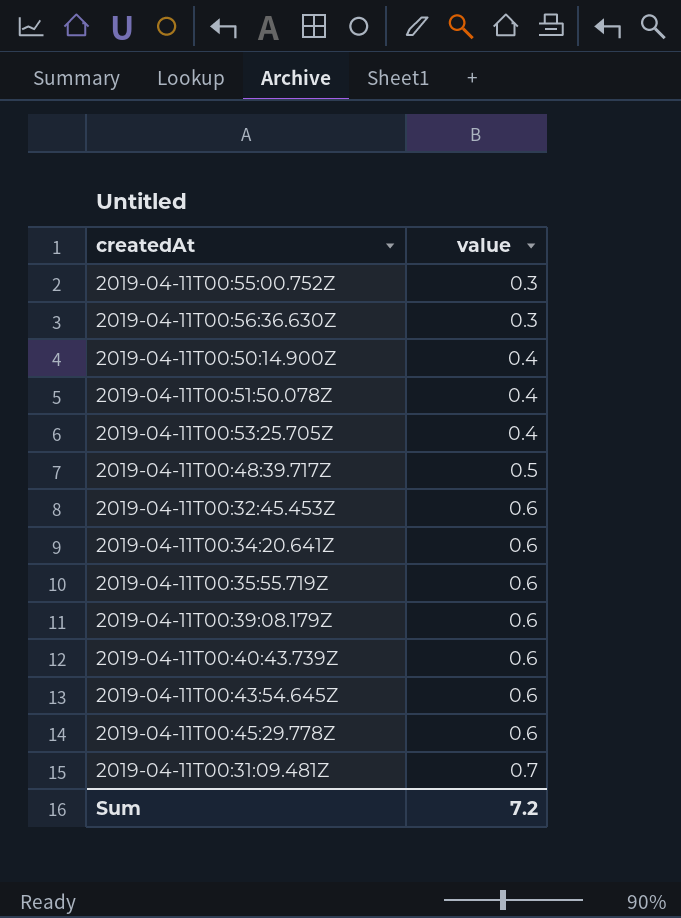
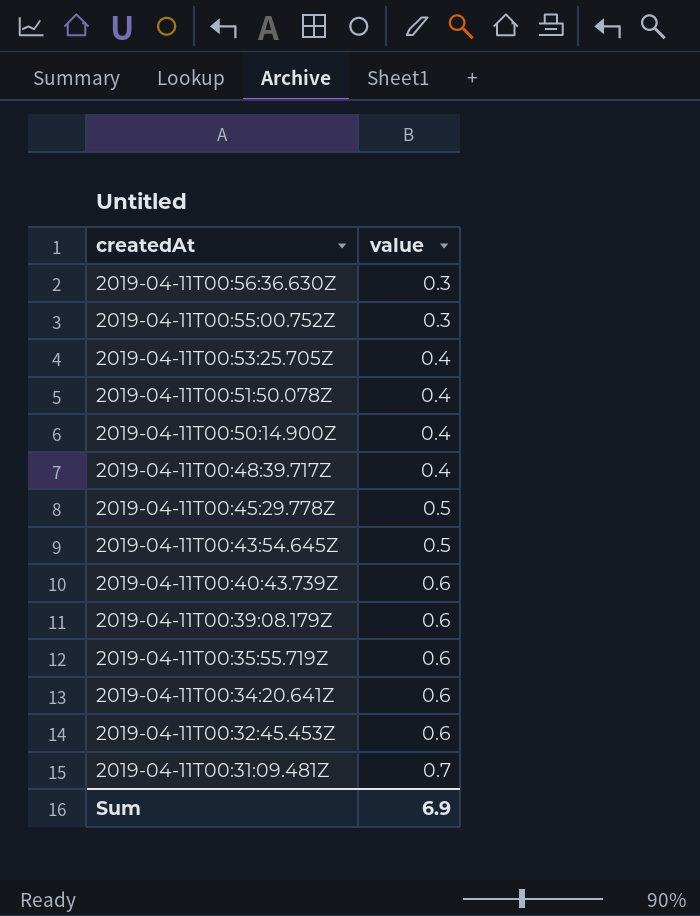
row order: value ascending -> createdAt descending
2019-04-11T00:48:39.717Z | value: 0.5 -> 0.4
2019-04-11T00:45:29.778Z | value: 0.6 -> 0.5
2019-04-11T00:43:54.645Z | value: 0.6 -> 0.5
Sum | value: 7.2 -> 6.9

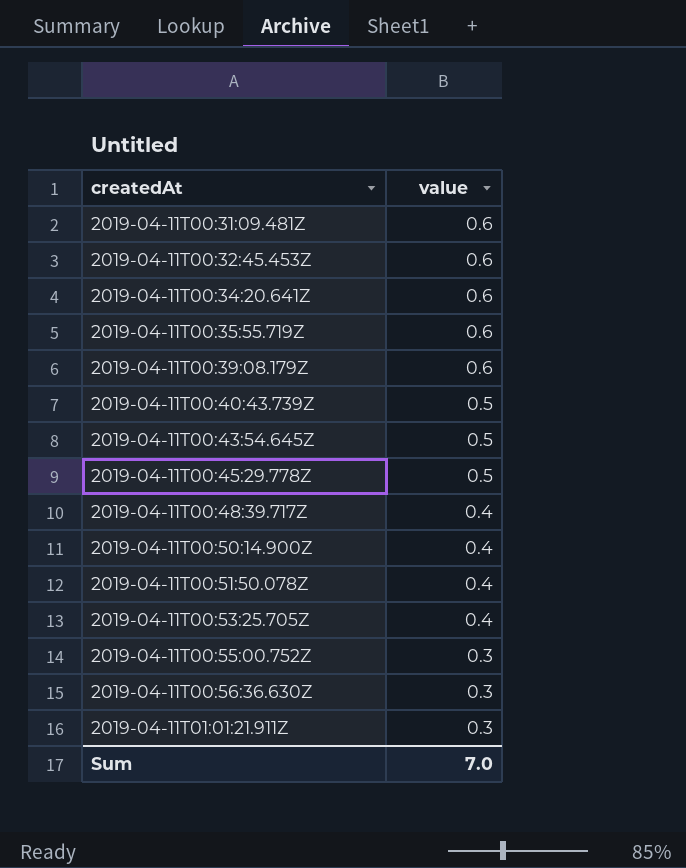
row order: createdAt descending -> createdAt ascending
2019-04-11T00:31:09.481Z | value: 0.7 -> 0.6
2019-04-11T00:40:43.739Z | value: 0.6 -> 0.5
row 2019-04-11T01:01:21.911Z: none -> 0.3
Sum | value: 6.9 -> 7.0

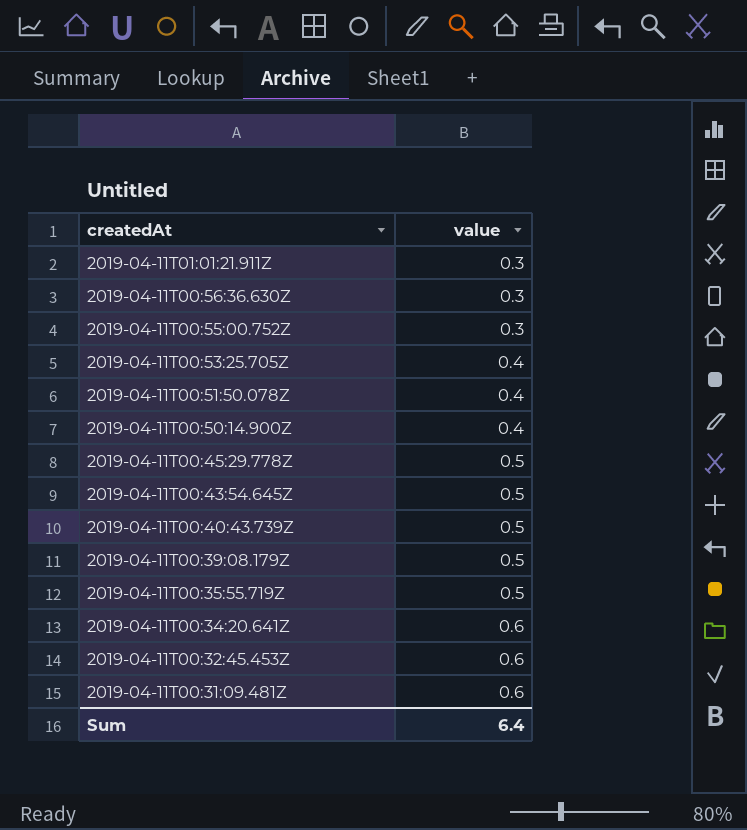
row order: createdAt ascending -> createdAt descending
row 2019-04-11T00:48:39.717Z: 0.4 -> none
2019-04-11T00:39:08.179Z | value: 0.6 -> 0.5
2019-04-11T00:35:55.719Z | value: 0.6 -> 0.5
Sum | value: 7.0 -> 6.4

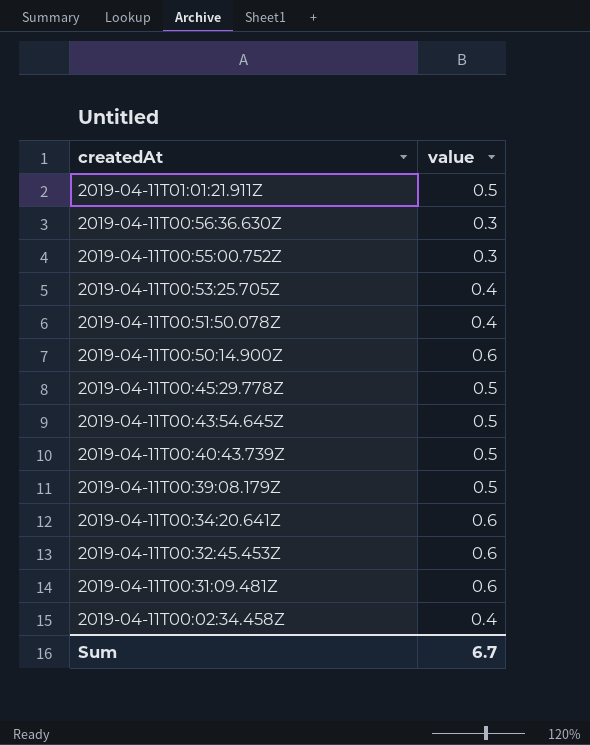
row 2019-04-11T00:35:55.719Z: 0.5 -> none
2019-04-11T01:01:21.911Z | value: 0.3 -> 0.5
2019-04-11T00:50:14.900Z | value: 0.4 -> 0.6
row 2019-04-11T00:02:34.458Z: none -> 0.4
Sum | value: 6.4 -> 6.7

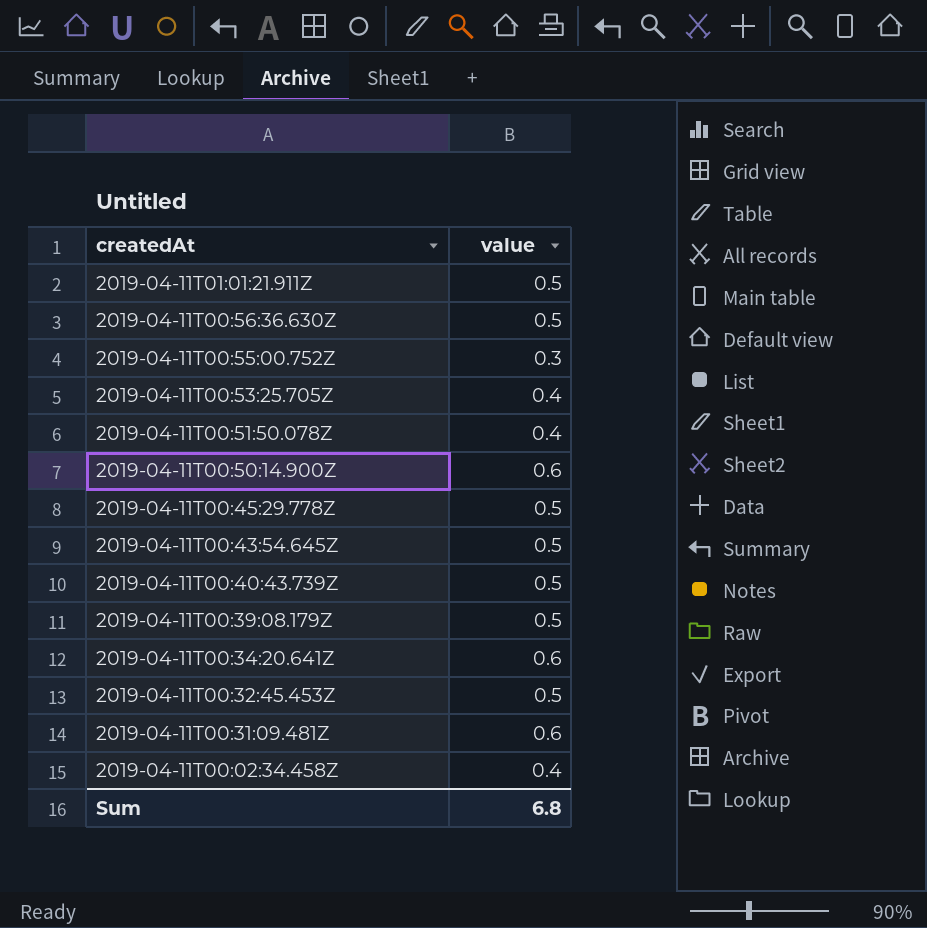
2019-04-11T00:56:36.630Z | value: 0.3 -> 0.5
2019-04-11T00:32:45.453Z | value: 0.6 -> 0.5
Sum | value: 6.7 -> 6.8

